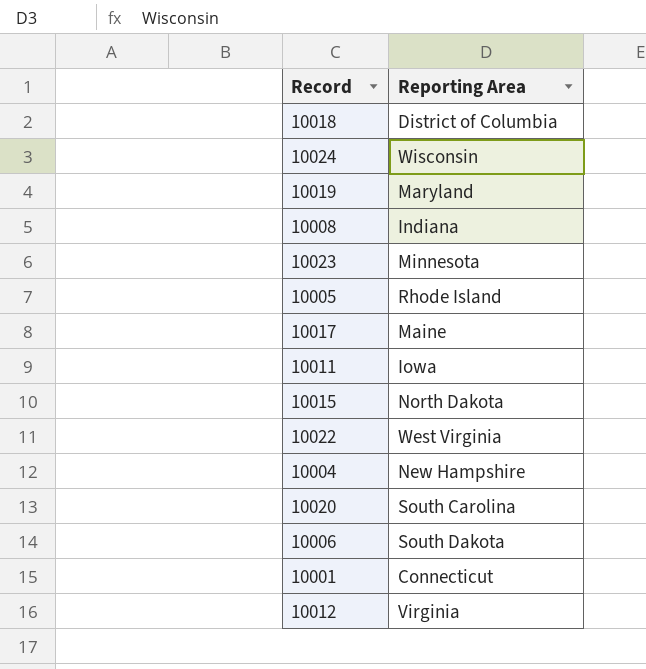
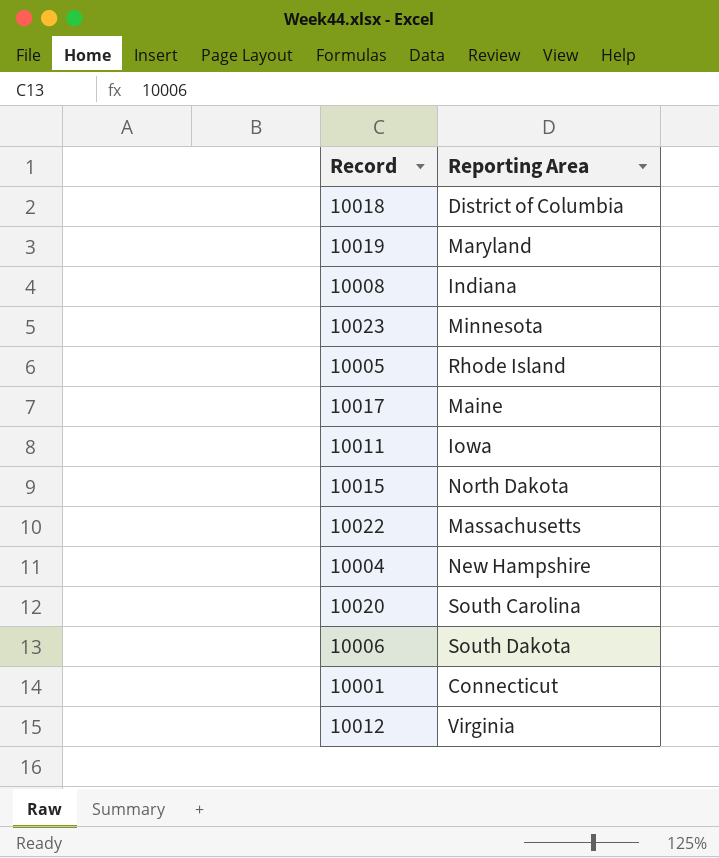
row 10024: Wisconsin -> none
10022 | Reporting Area: West Virginia -> Massachusetts

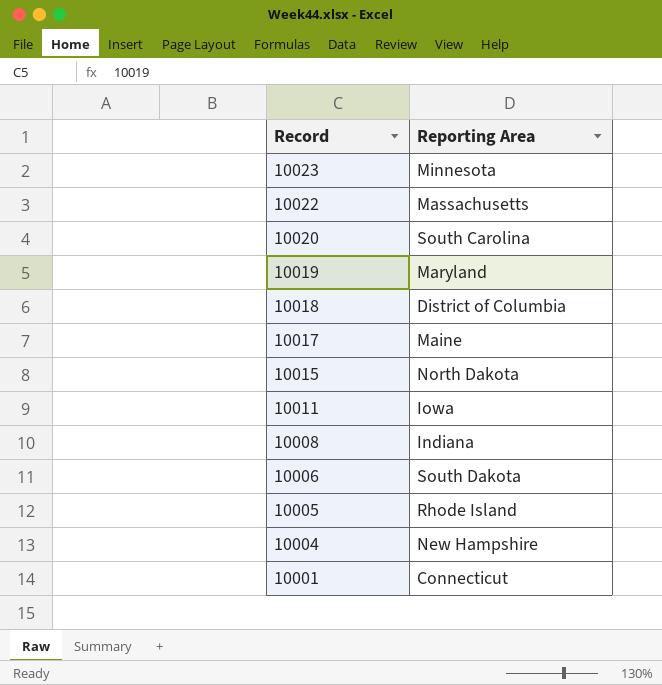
row order: none -> Record descending
row 10012: Virginia -> none

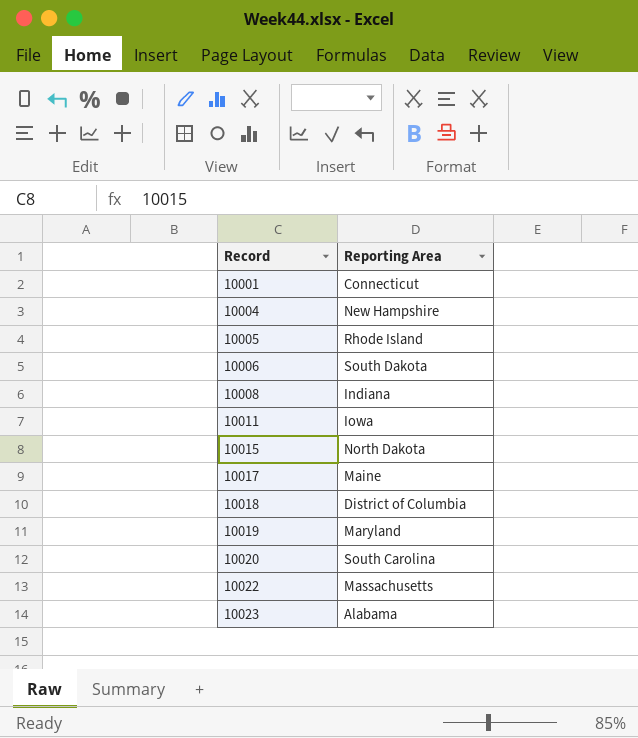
row order: Record descending -> Record ascending
10023 | Reporting Area: Minnesota -> Alabama

